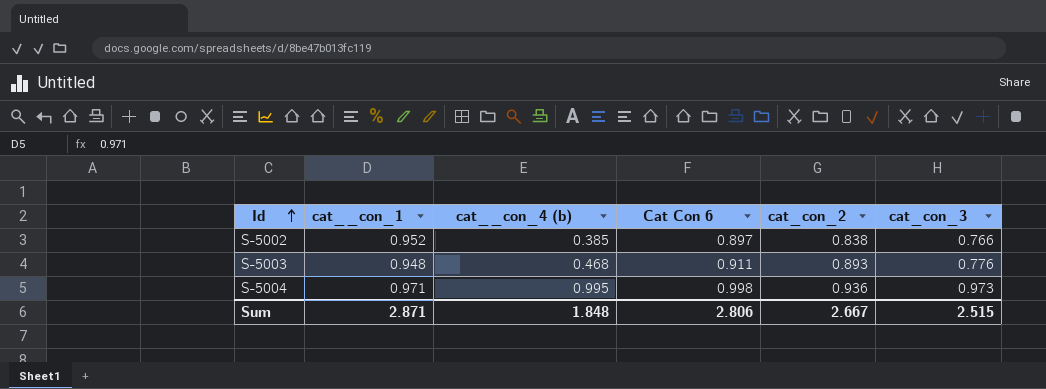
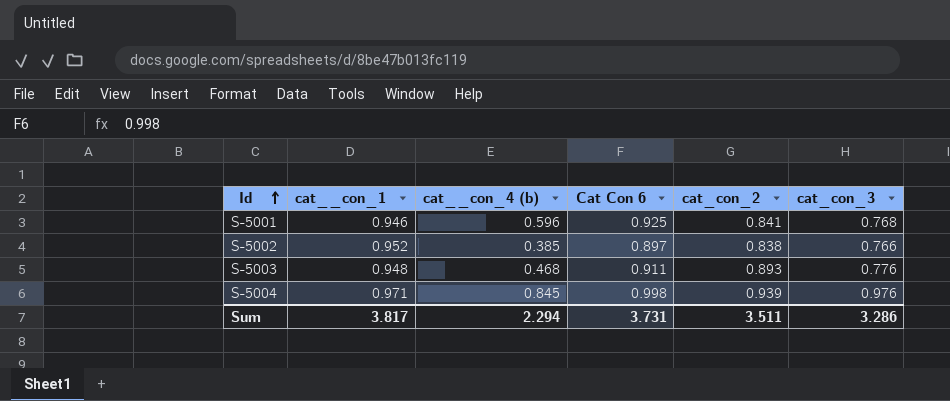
row S-5001: none -> 0.946 | 0.596 | 0.925 | 0.841 | 0.768
S-5004 | cat__con_4 (b): 0.995 -> 0.845
S-5004 | cat_con_2: 0.936 -> 0.939
S-5004 | cat_con_3: 0.973 -> 0.976
Sum | cat__con_1: 2.871 -> 3.817
Sum | cat__con_4 (b): 1.848 -> 2.294
Sum | Cat Con 6: 2.806 -> 3.731
Sum | cat_con_2: 2.667 -> 3.511
Sum | cat_con_3: 2.515 -> 3.286

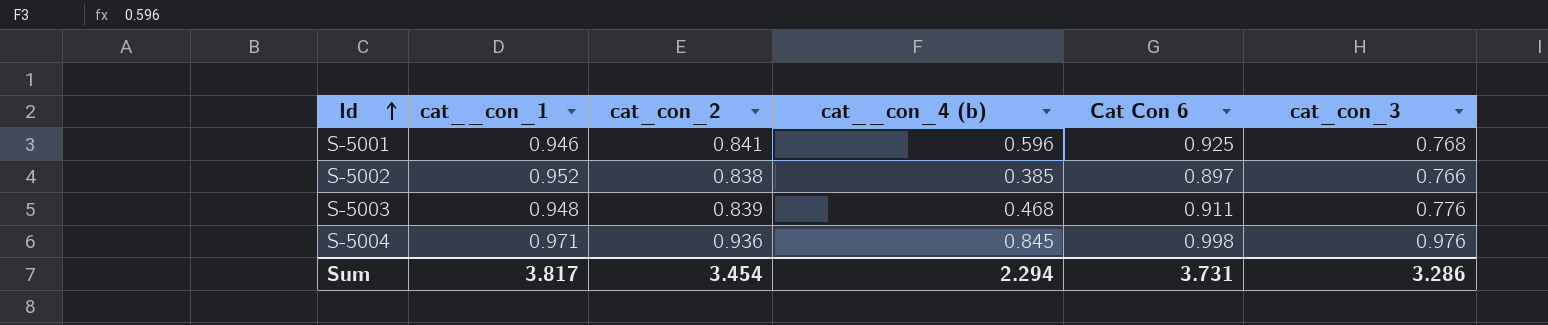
column cat_con_2 | position: 5 -> 3
S-5003 | cat_con_2: 0.893 -> 0.839
S-5004 | cat_con_2: 0.939 -> 0.936
Sum | cat_con_2: 3.511 -> 3.454

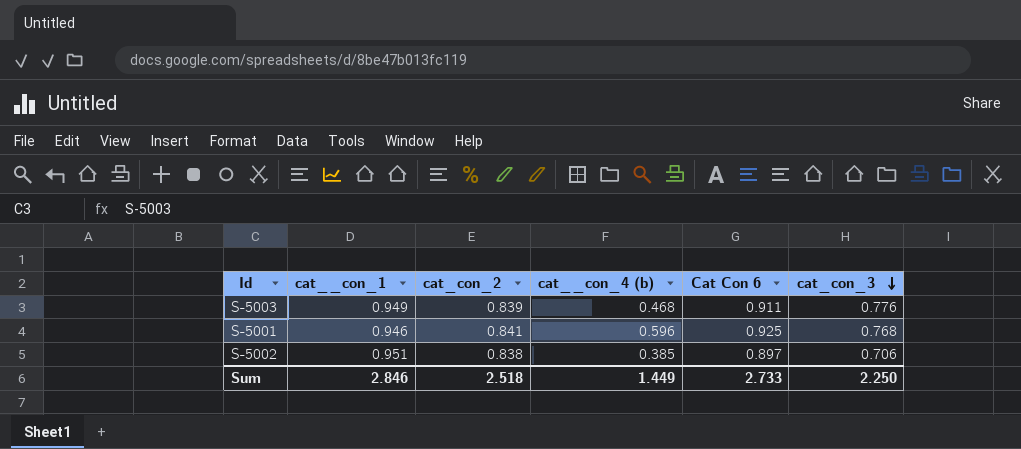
row order: Id ascending -> cat_con_3 descending
row S-5004: 0.971 | 0.936 | 0.845 | 0.998 | 0.976 -> none
S-5003 | cat__con_1: 0.948 -> 0.949
S-5002 | cat__con_1: 0.952 -> 0.951
S-5002 | cat_con_3: 0.766 -> 0.706
Sum | cat__con_1: 3.817 -> 2.846
Sum | cat_con_2: 3.454 -> 2.518
Sum | cat__con_4 (b): 2.294 -> 1.449
Sum | Cat Con 6: 3.731 -> 2.733
Sum | cat_con_3: 3.286 -> 2.250

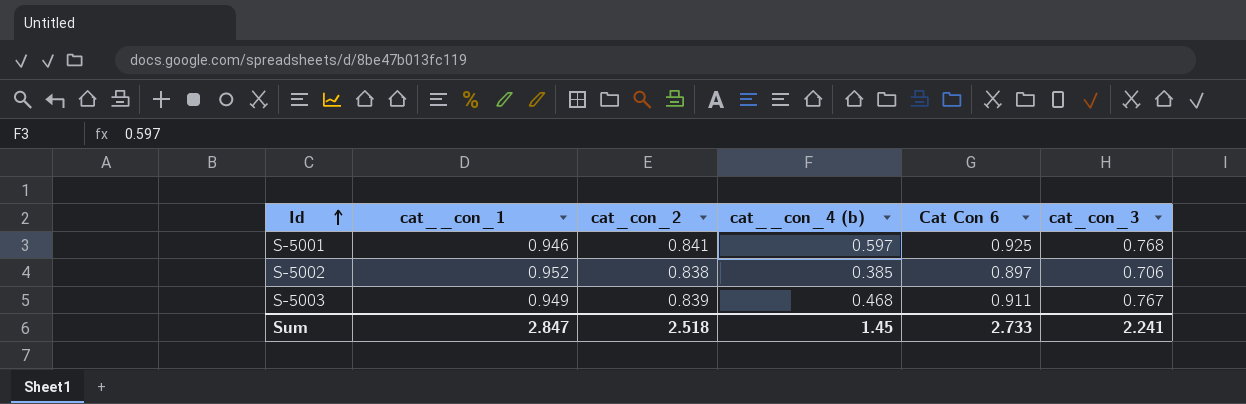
row order: cat_con_3 descending -> Id ascending
S-5001 | cat__con_4 (b): 0.596 -> 0.597
S-5002 | cat__con_1: 0.951 -> 0.952
S-5003 | cat_con_3: 0.776 -> 0.767
Sum | cat__con_1: 2.846 -> 2.847
Sum | cat__con_4 (b): 1.449 -> 1.45
Sum | cat_con_3: 2.250 -> 2.241

